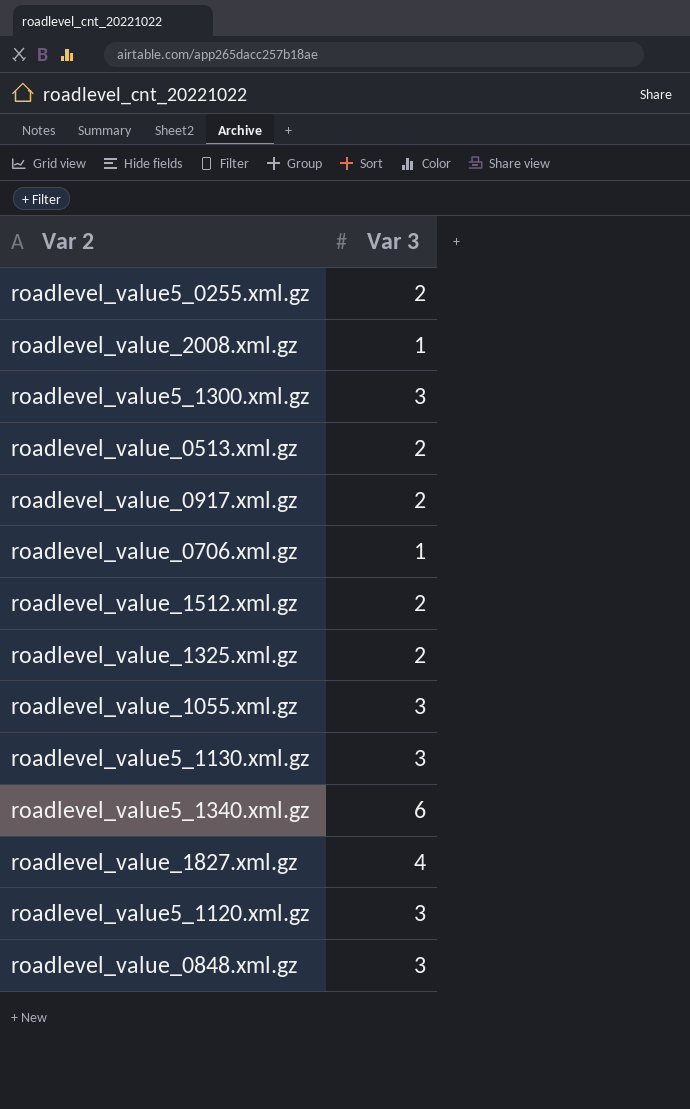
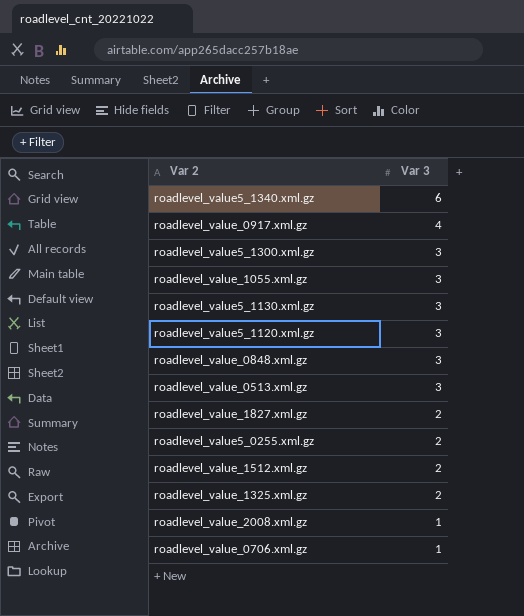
row order: none -> Var 3 descending
roadlevel_value_0917.xml.gz | Var 3: 2 -> 4
roadlevel_value_0513.xml.gz | Var 3: 2 -> 3
roadlevel_value_1827.xml.gz | Var 3: 4 -> 2

